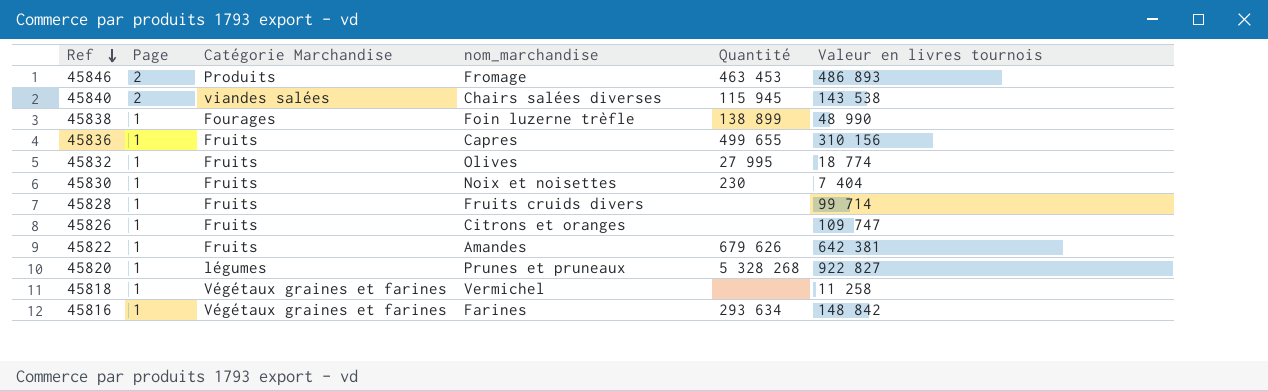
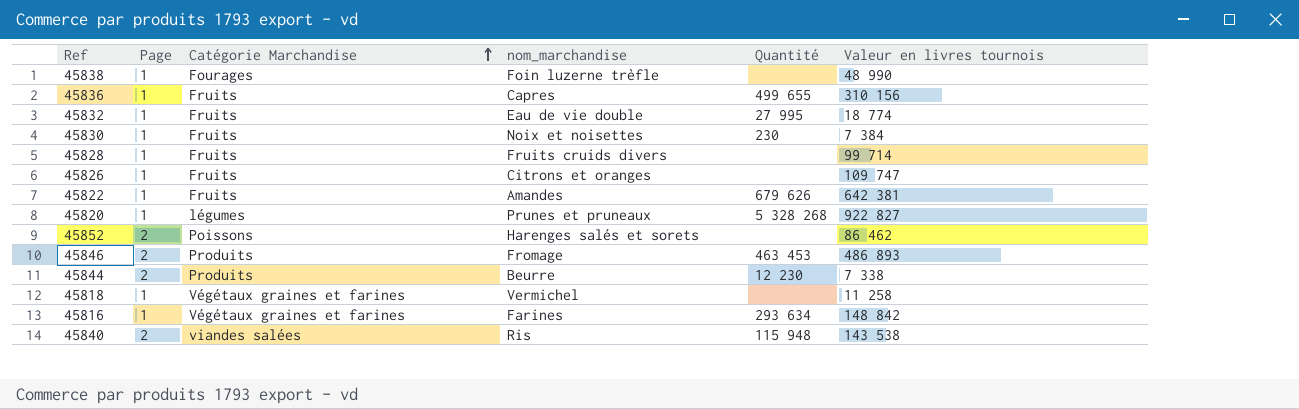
row order: Ref descending -> Catégorie Marchandise ascending
45838 | Quantité: 138 899 -> none
45832 | nom_marchandise: Olives -> Eau de vie double
45830 | Valeur en livres tournois: 7 404 -> 7 384
row 45852: none -> 2 | Poissons | Harenges salés et sorets | none | 86 462
row 45844: none -> 2 | Produits | Beurre | 12 230 | 7 338
45840 | nom_marchandise: Chairs salées diverses -> Ris
45840 | Quantité: 115 945 -> 115 948

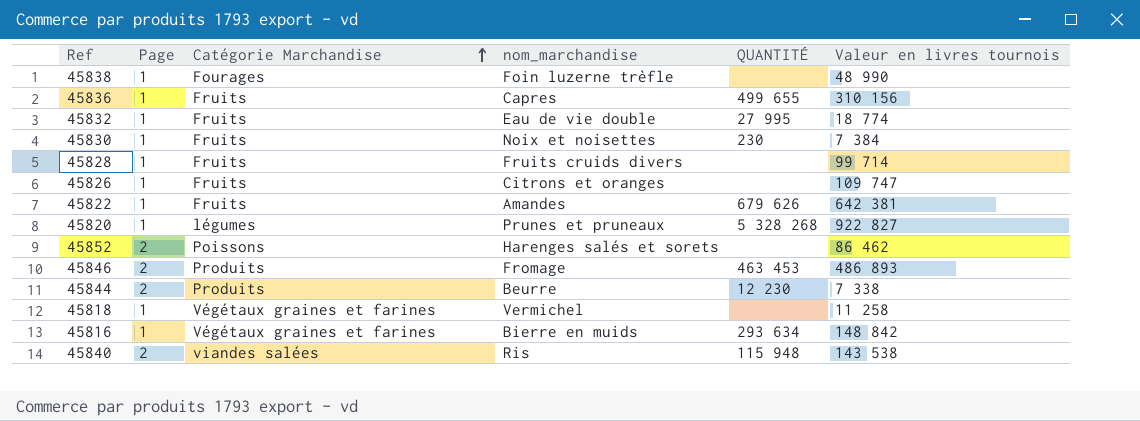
column name: Quantité -> QUANTITÉ
45816 | nom_marchandise: Farines -> Bierre en muids

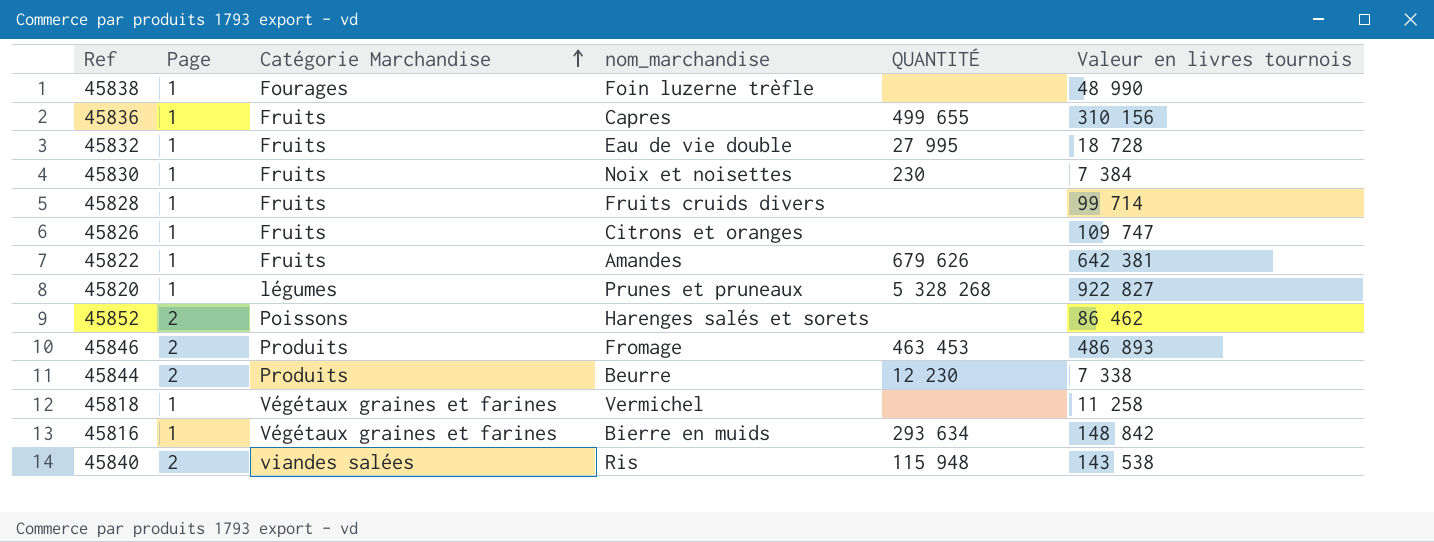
45832 | Valeur en livres tournois: 18 774 -> 18 728

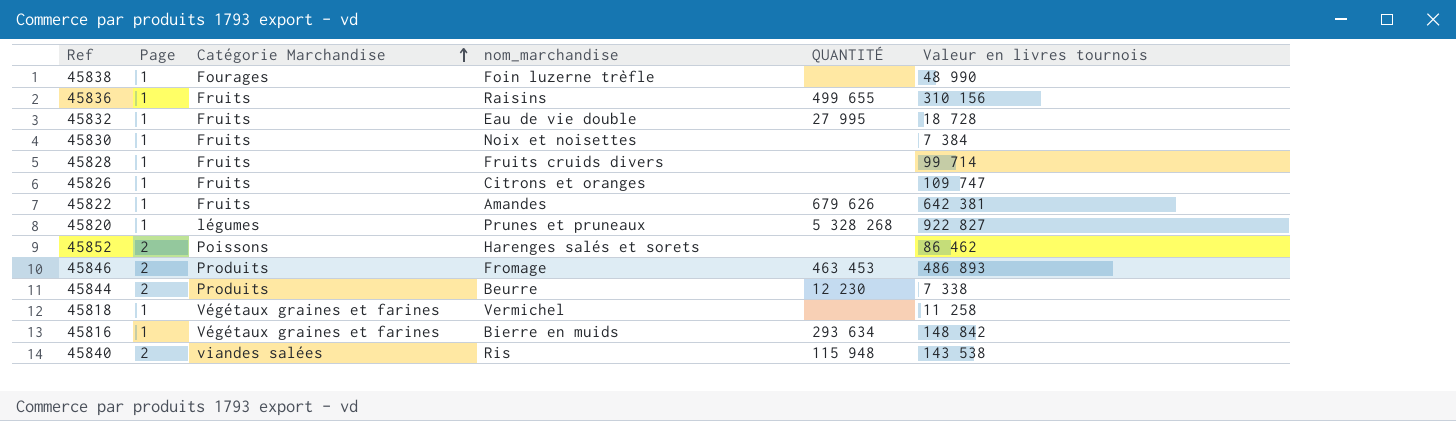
45836 | nom_marchandise: Capres -> Raisins
45830 | QUANTITÉ: 230 -> none

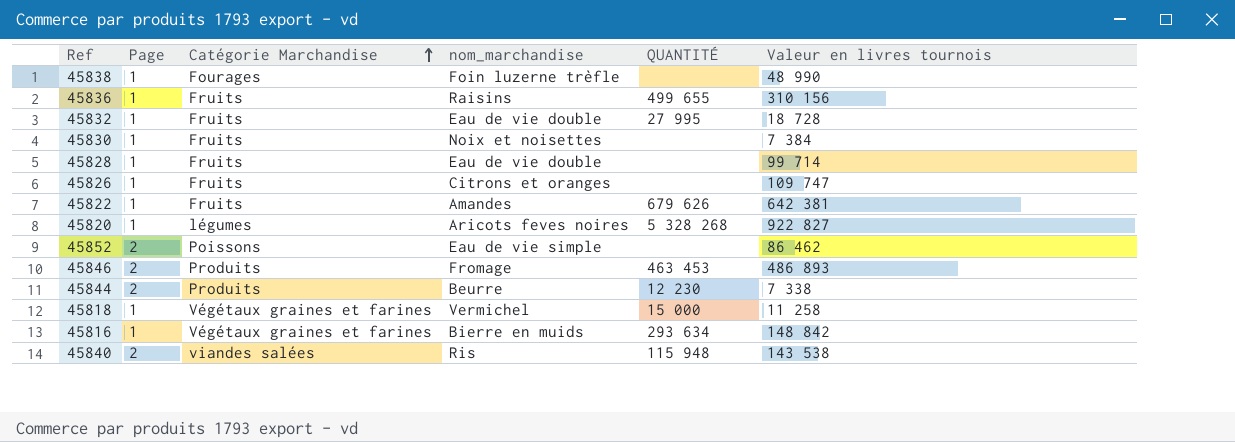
45828 | nom_marchandise: Fruits cruids divers -> Eau de vie double
45820 | nom_marchandise: Prunes et pruneaux -> Aricots feves noires
45852 | nom_marchandise: Harenges salés et sorets -> Eau de vie simple
45818 | QUANTITÉ: none -> 15 000

